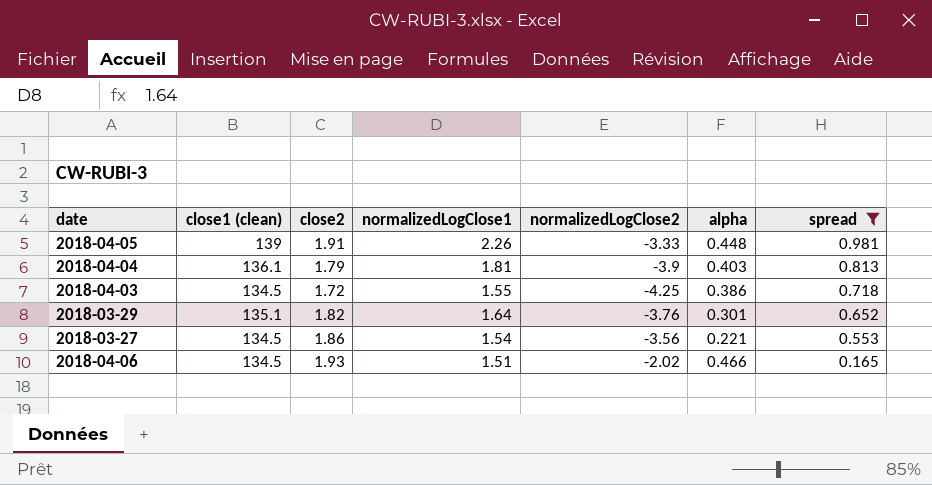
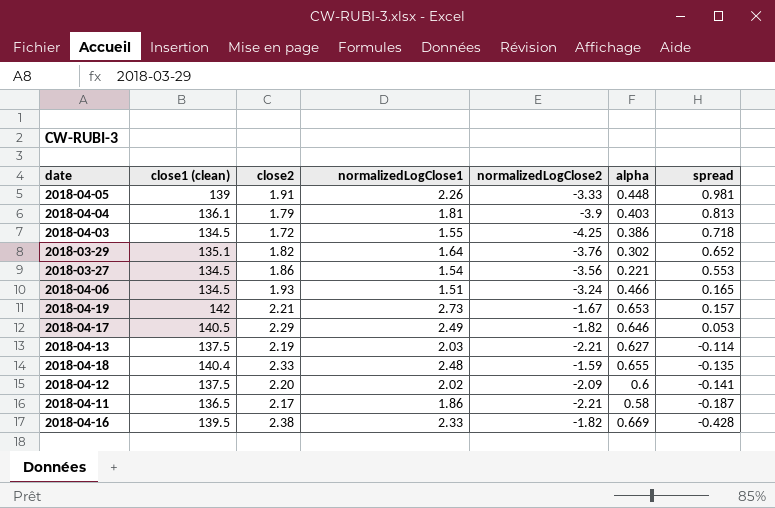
filter: spread >= 0.165 -> none
2018-03-29 | alpha: 0.301 -> 0.302
2018-04-06 | normalizedLogClose2: -2.02 -> -3.24

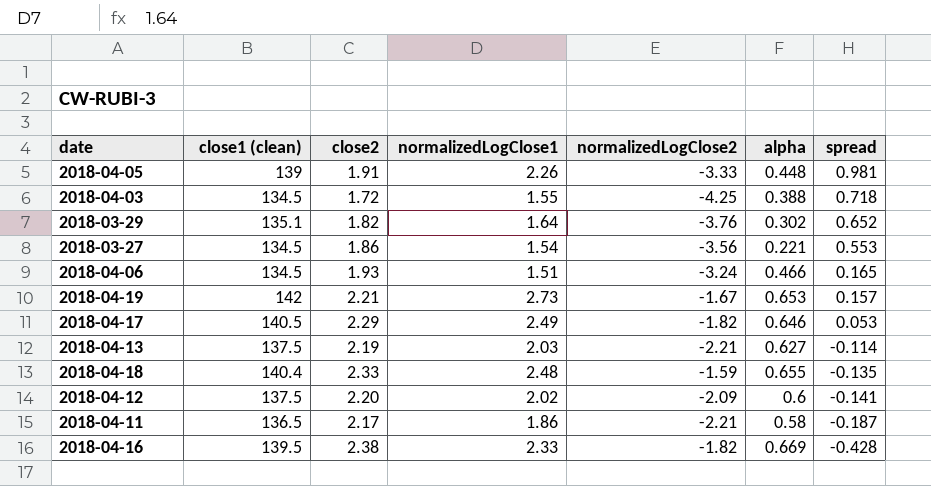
row 2018-04-04: 136.1 | 1.79 | 1.81 | -3.9 | 0.403 | 0.813 -> none
2018-04-03 | alpha: 0.386 -> 0.388

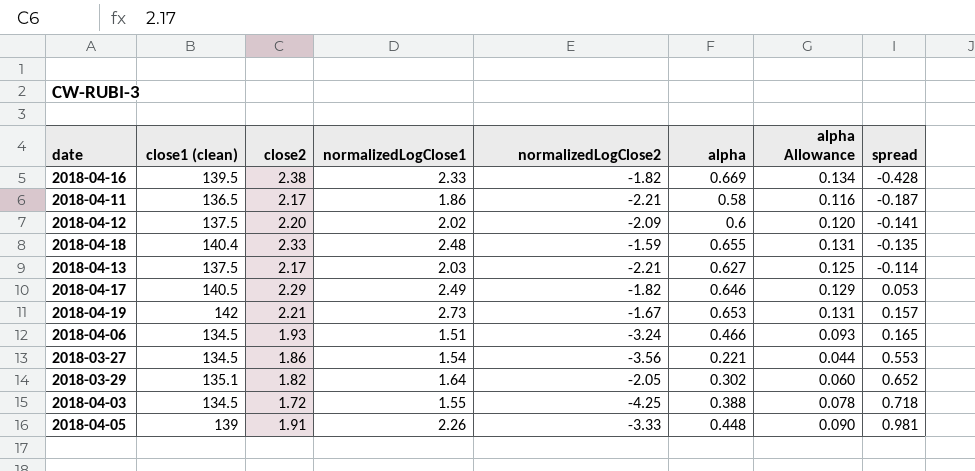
row order: spread descending -> spread ascending
column alpha Allowance | formula: none -> [alpha] * 0.2
2018-04-13 | close2: 2.19 -> 2.17
2018-03-29 | normalizedLogClose2: -3.76 -> -2.05

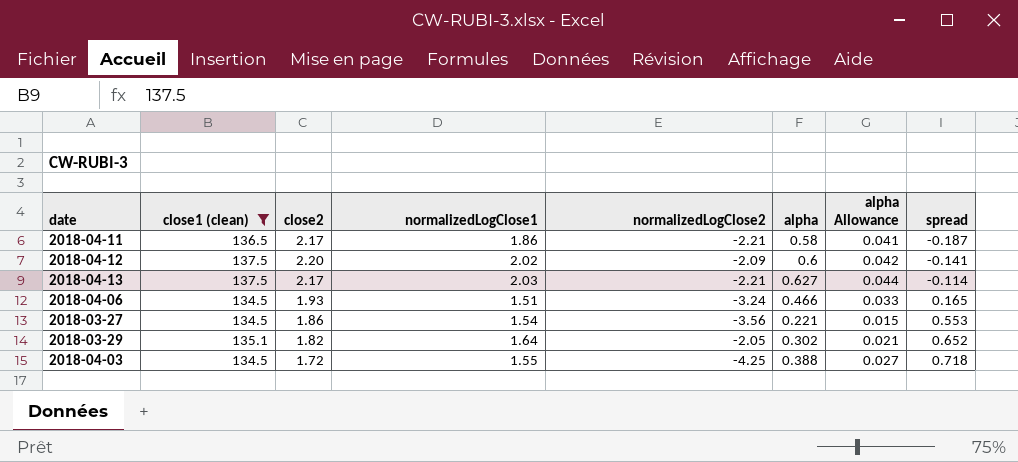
filter: none -> close1 (clean) <= 137.5
column alpha Allowance | formula: [alpha] * 0.2 -> [alpha] * 0.07

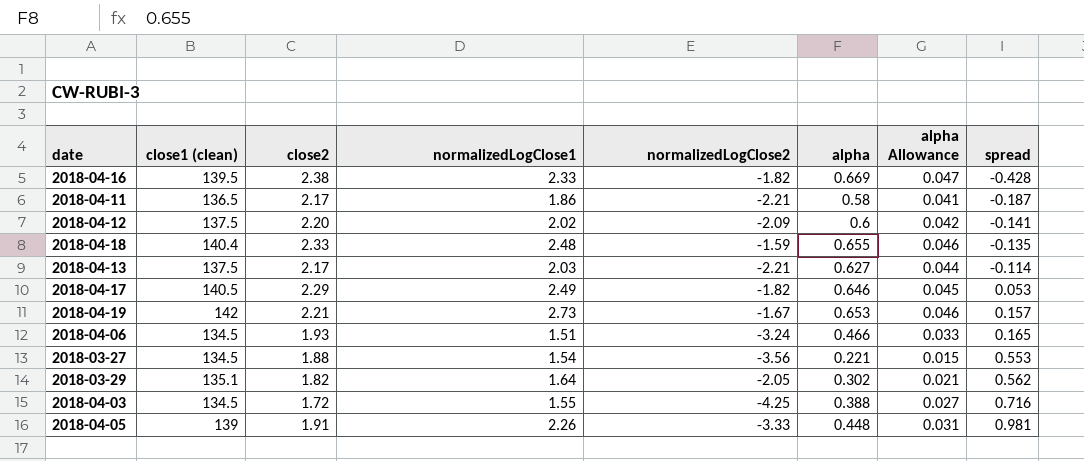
filter: close1 (clean) <= 137.5 -> none
2018-03-27 | close2: 1.86 -> 1.88
2018-03-29 | spread: 0.652 -> 0.562
2018-04-03 | spread: 0.718 -> 0.716

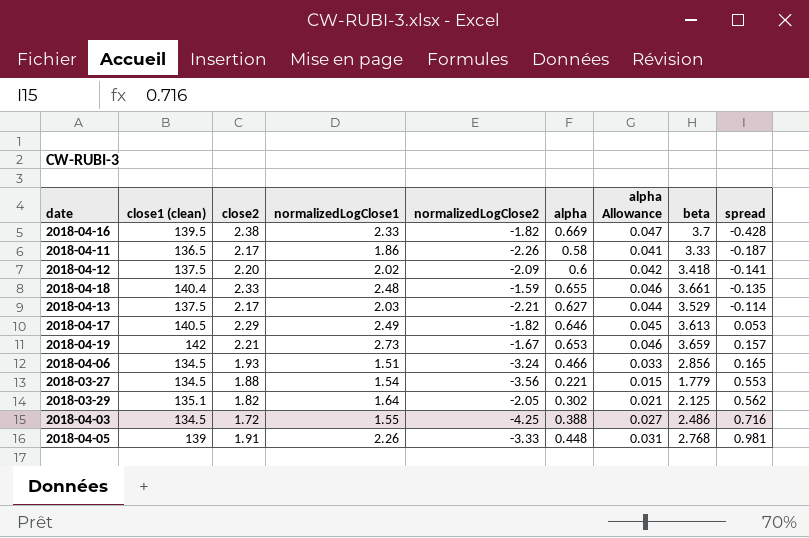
column beta | position: none -> 8
2018-04-11 | normalizedLogClose2: -2.21 -> -2.26

